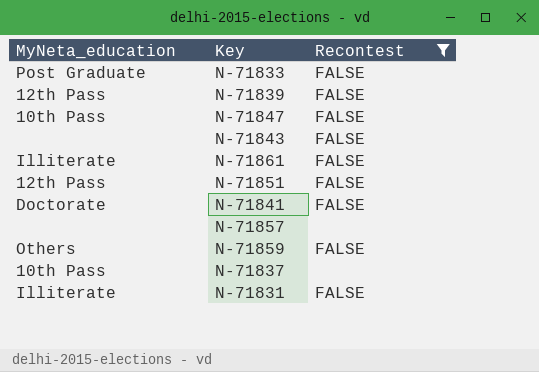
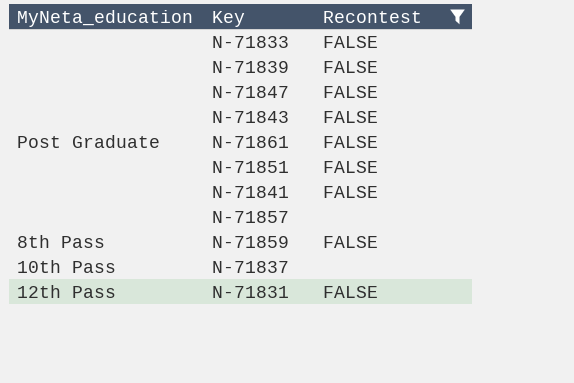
N-71833 | MyNeta_education: Post Graduate -> none
N-71839 | MyNeta_education: 12th Pass -> none
N-71847 | MyNeta_education: 10th Pass -> none
N-71861 | MyNeta_education: Illiterate -> Post Graduate
N-71851 | MyNeta_education: 12th Pass -> none
N-71841 | MyNeta_education: Doctorate -> none
N-71859 | MyNeta_education: Others -> 8th Pass
N-71831 | MyNeta_education: Illiterate -> 12th Pass

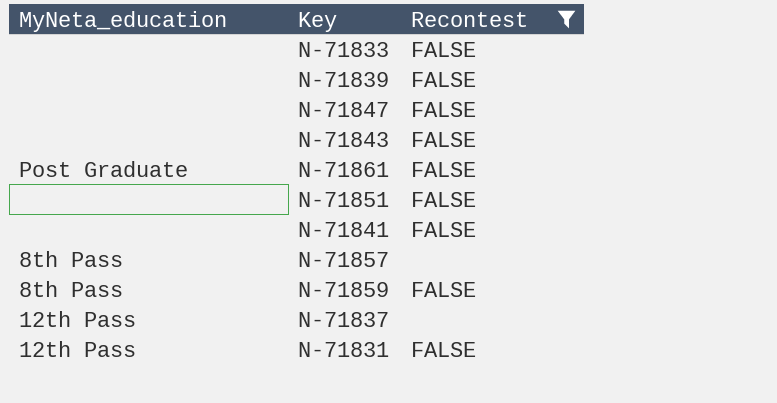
N-71857 | MyNeta_education: none -> 8th Pass
N-71837 | MyNeta_education: 10th Pass -> 12th Pass

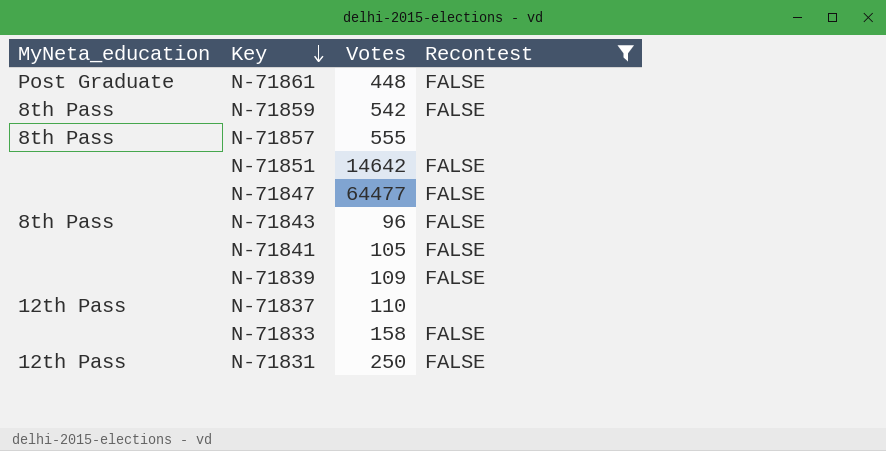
row order: none -> Key descending
column Votes | position: none -> 3
N-71843 | MyNeta_education: none -> 8th Pass

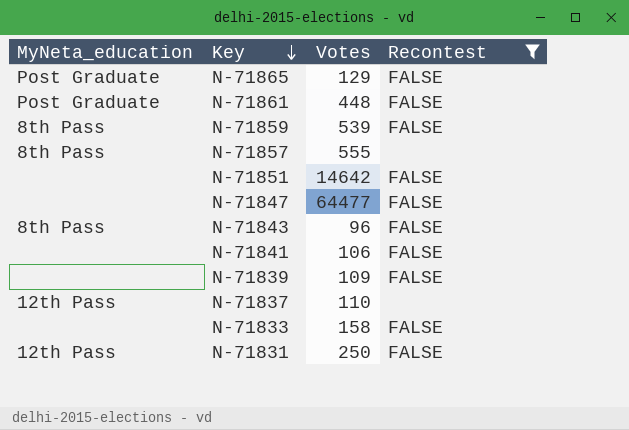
row N-71865: none -> Post Graduate | 129 | FALSE
N-71859 | Votes: 542 -> 539
N-71841 | Votes: 105 -> 106

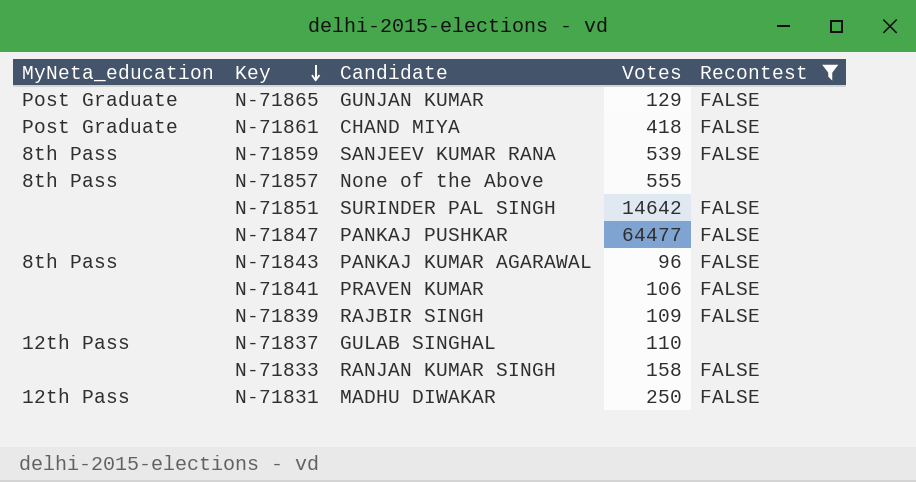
column Candidate | position: none -> 3
N-71861 | Votes: 448 -> 418

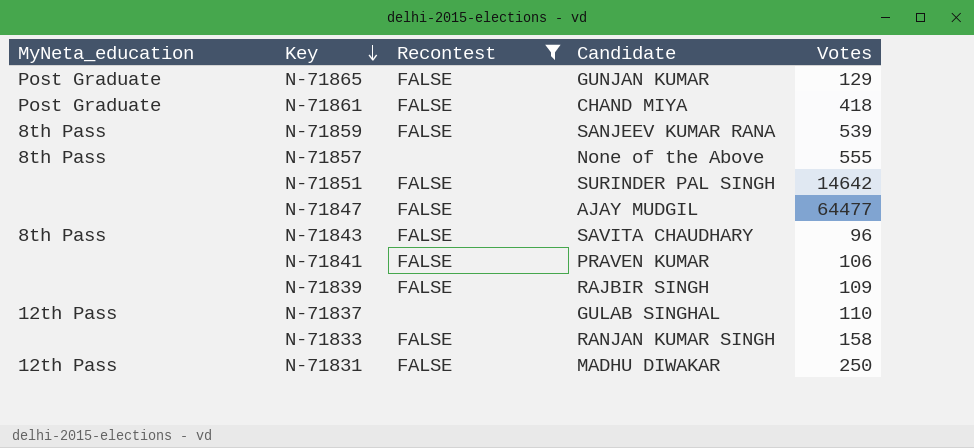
column Recontest | position: 5 -> 3
N-71847 | Candidate: PANKAJ PUSHKAR -> AJAY MUDGIL
N-71843 | Candidate: PANKAJ KUMAR AGARAWAL -> SAVITA CHAUDHARY

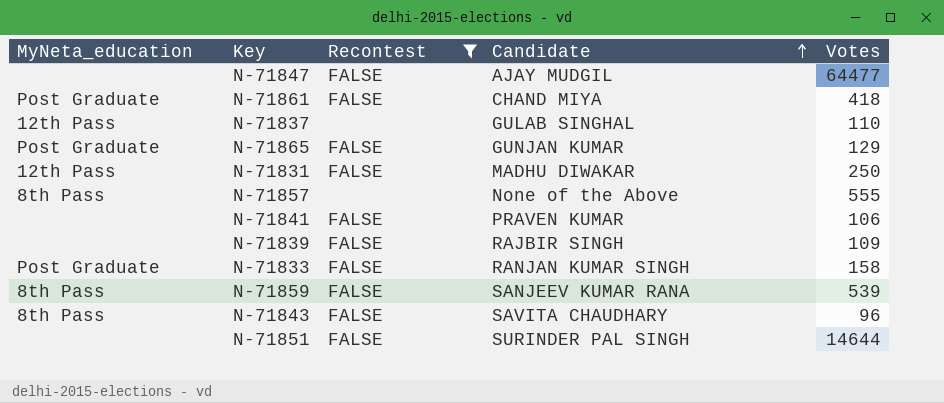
row order: Key descending -> Candidate ascending
N-71833 | MyNeta_education: none -> Post Graduate
N-71851 | Votes: 14642 -> 14644

